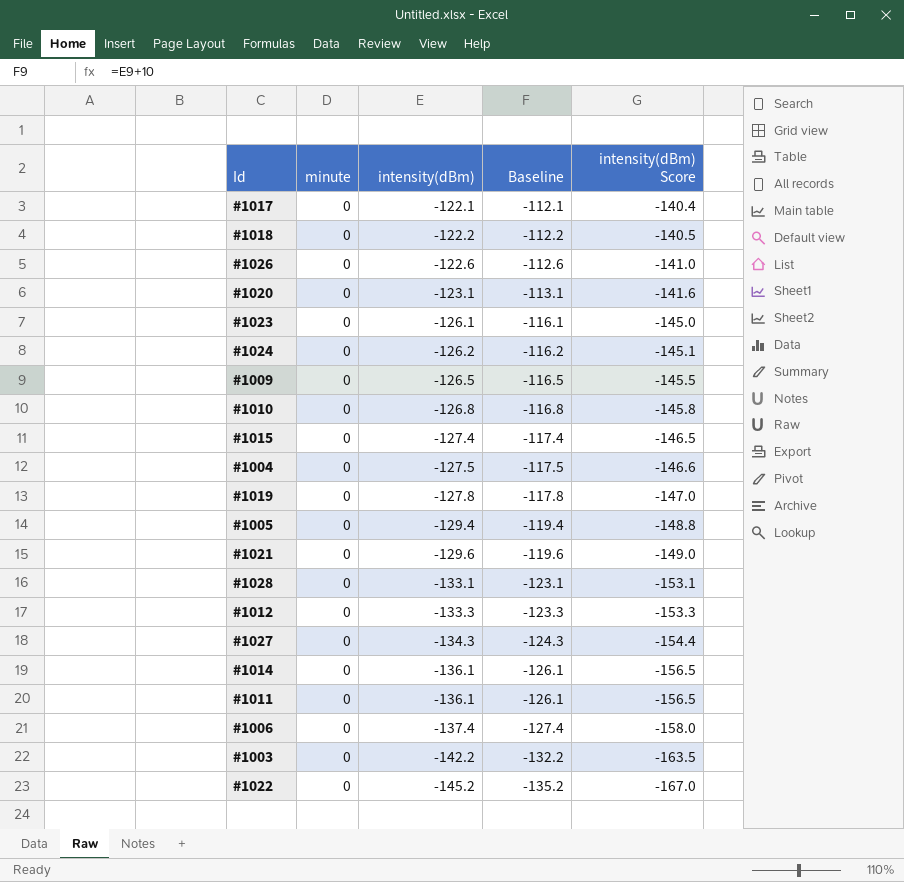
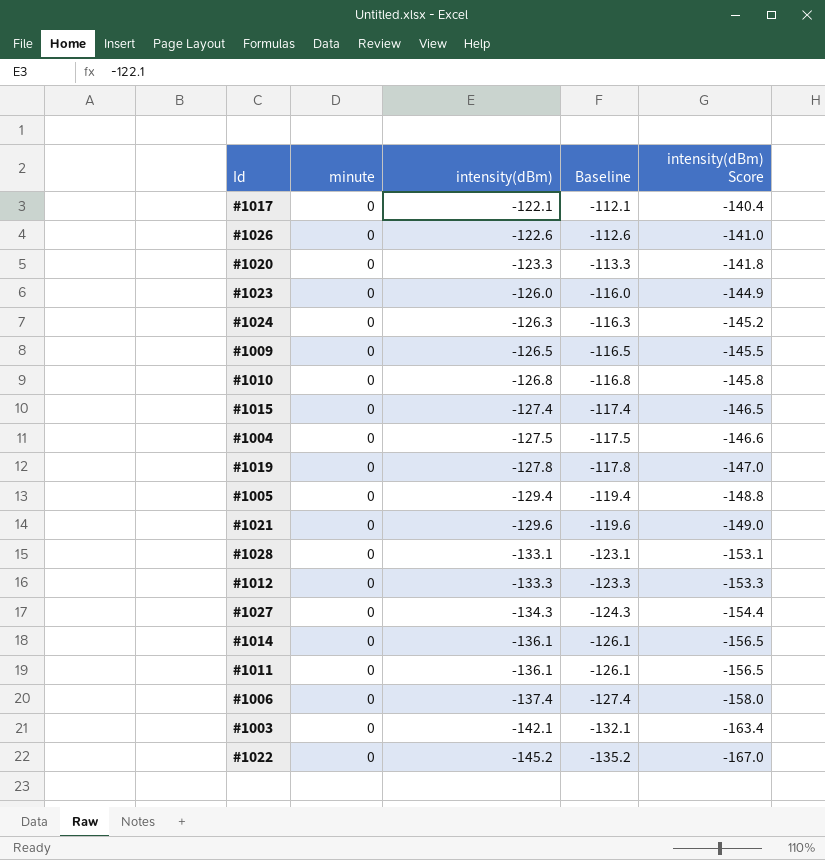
row #1018: 0 | -122.2 | -112.2 | -140.5 -> none
#1020 | intensity(dBm): -123.1 -> -123.3
#1020 | Baseline: -113.1 -> -113.3
#1020 | intensity(dBm) Score: -141.6 -> -141.8
#1023 | intensity(dBm): -126.1 -> -126.0
#1023 | Baseline: -116.1 -> -116.0
#1023 | intensity(dBm) Score: -145.0 -> -144.9
#1024 | intensity(dBm): -126.2 -> -126.3
#1024 | Baseline: -116.2 -> -116.3
#1024 | intensity(dBm) Score: -145.1 -> -145.2
#1003 | intensity(dBm): -142.2 -> -142.1
#1003 | Baseline: -132.2 -> -132.1
#1003 | intensity(dBm) Score: -163.5 -> -163.4

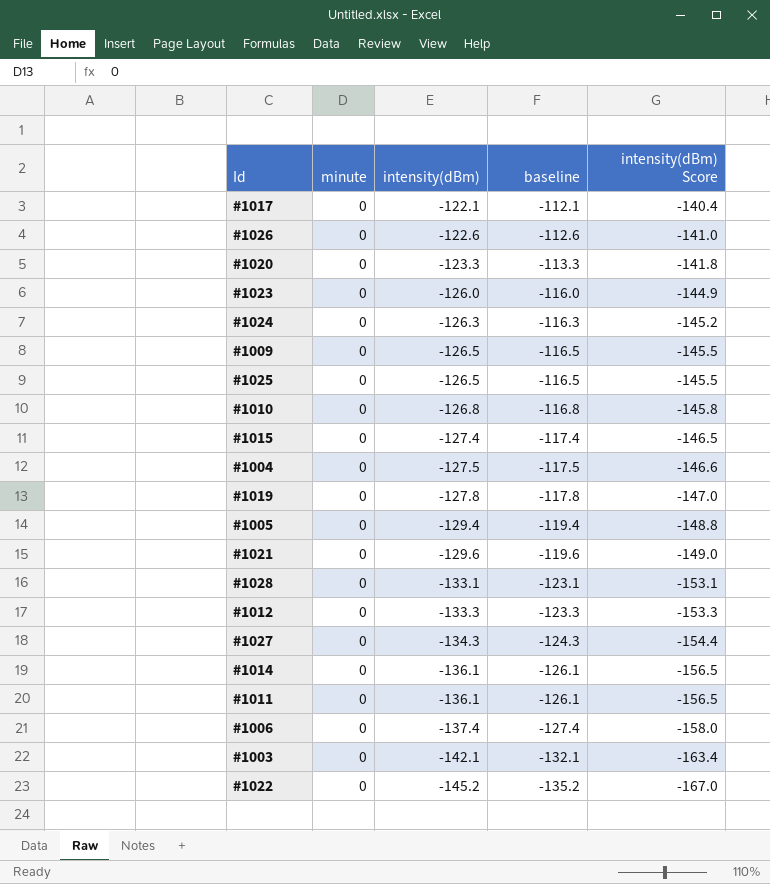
column name: Baseline -> baseline
row #1025: none -> 0 | -126.5 | -116.5 | -145.5

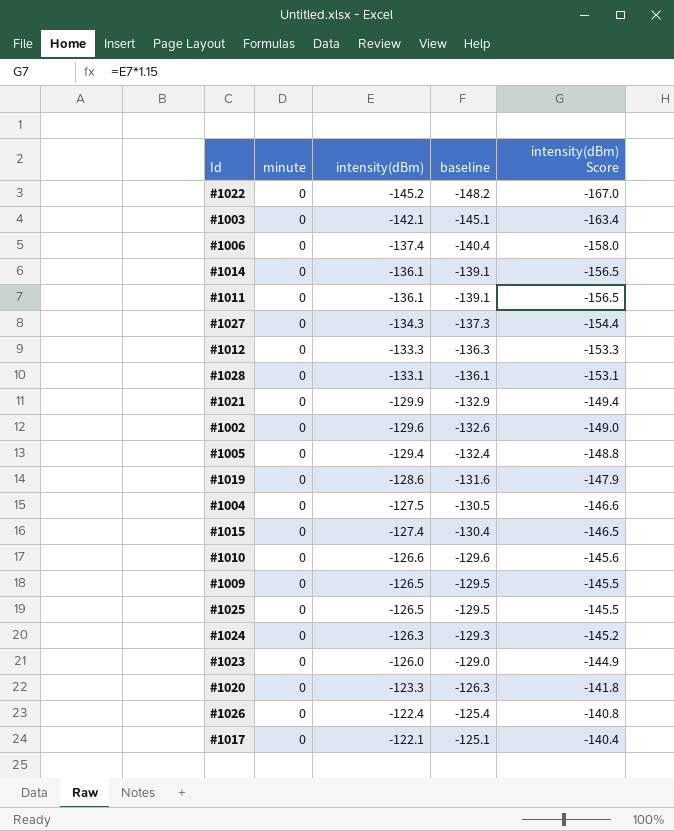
row order: intensity(dBm) descending -> intensity(dBm) ascending
column baseline | formula: [intensity(dBm)] + 10 -> [intensity(dBm)] - 3
#1021 | intensity(dBm): -129.6 -> -129.9
#1021 | intensity(dBm) Score: -149.0 -> -149.4
row #1002: none -> 0 | -129.6 | -132.6 | -149.0
#1019 | intensity(dBm): -127.8 -> -128.6
#1019 | intensity(dBm) Score: -147.0 -> -147.9
#1010 | intensity(dBm): -126.8 -> -126.6
#1010 | intensity(dBm) Score: -145.8 -> -145.6
#1026 | intensity(dBm): -122.6 -> -122.4
#1026 | intensity(dBm) Score: -141.0 -> -140.8

